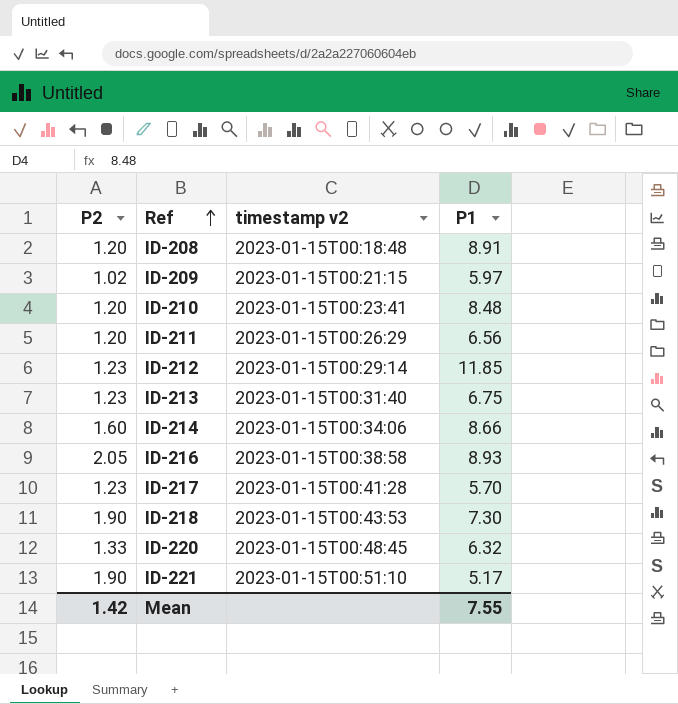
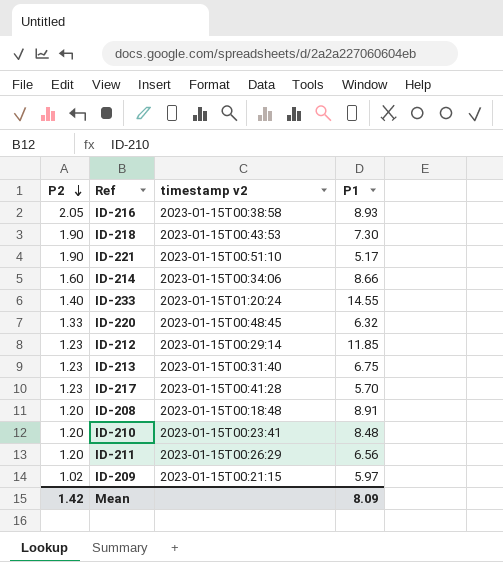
row order: Ref ascending -> P2 descending
row ID-233: none -> 1.40 | 2023-01-15T01:20:24 | 14.55
Mean | P1: 7.55 -> 8.09

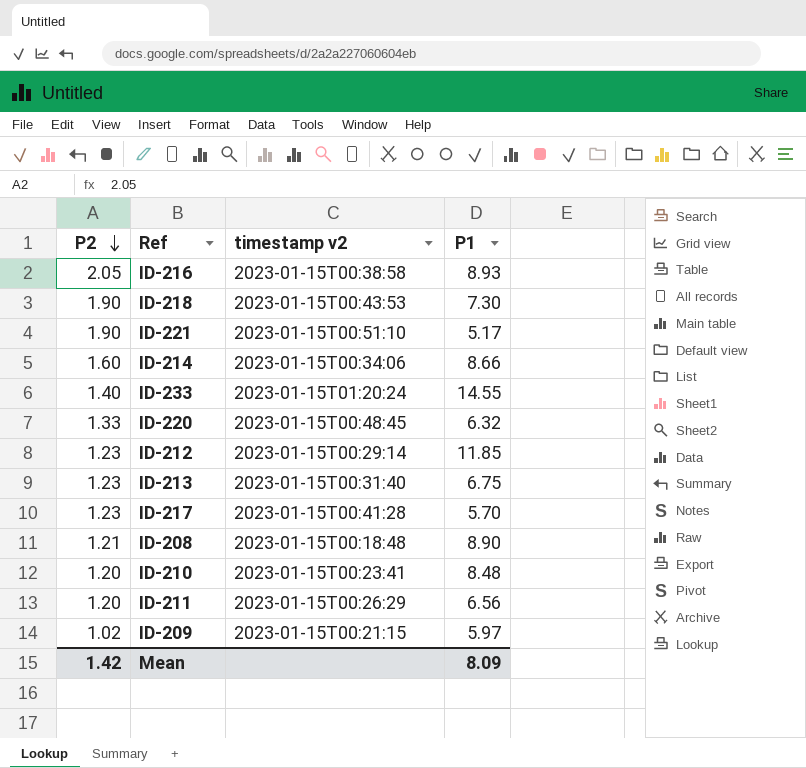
ID-208 | P2: 1.20 -> 1.21
ID-208 | P1: 8.91 -> 8.90

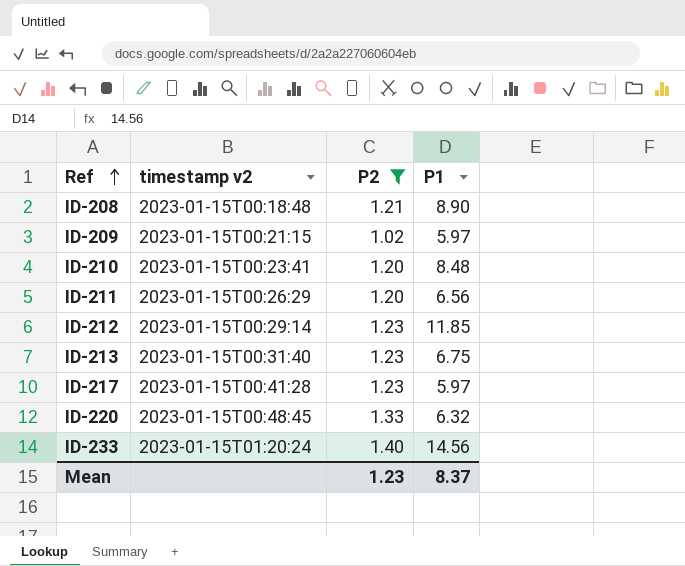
filter: none -> P2 <= 1.40
row order: P2 descending -> Ref ascending
column P2 | position: 1 -> 3
ID-217 | P1: 5.70 -> 5.97
ID-233 | P1: 14.55 -> 14.56
Mean | P2: 1.42 -> 1.23
Mean | P1: 8.09 -> 8.37

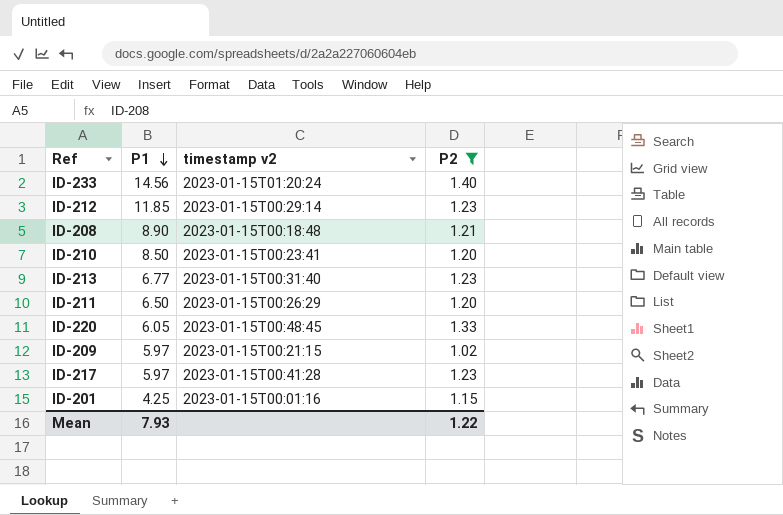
row order: Ref ascending -> P1 descending
column P1 | position: 4 -> 2
ID-210 | P1: 8.48 -> 8.50
ID-213 | P1: 6.75 -> 6.77
ID-211 | P1: 6.56 -> 6.50
ID-220 | P1: 6.32 -> 6.05
row ID-201: none -> 4.25 | 2023-01-15T00:01:16 | 1.15
Mean | P1: 8.37 -> 7.93
Mean | P2: 1.23 -> 1.22

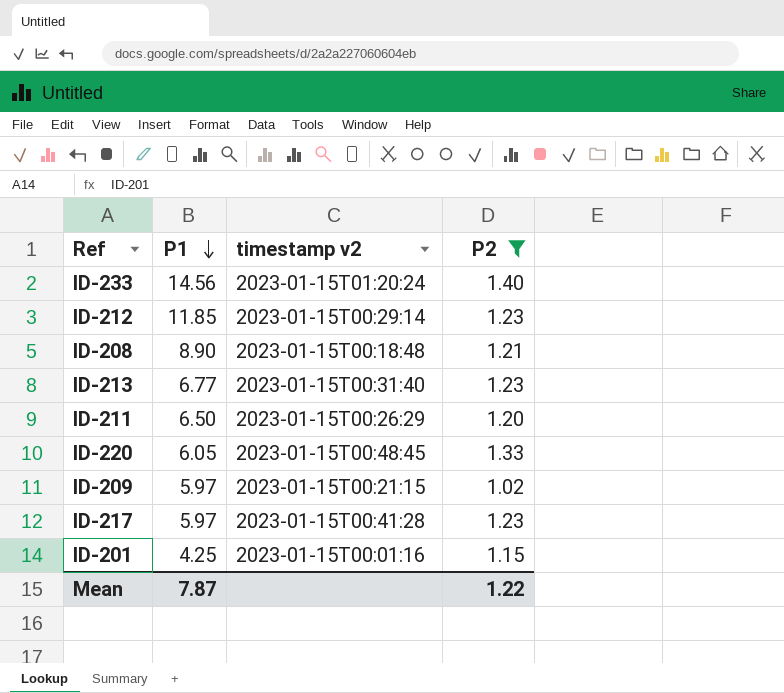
row ID-210: 8.50 | 2023-01-15T00:23:41 | 1.20 -> none
Mean | P1: 7.93 -> 7.87

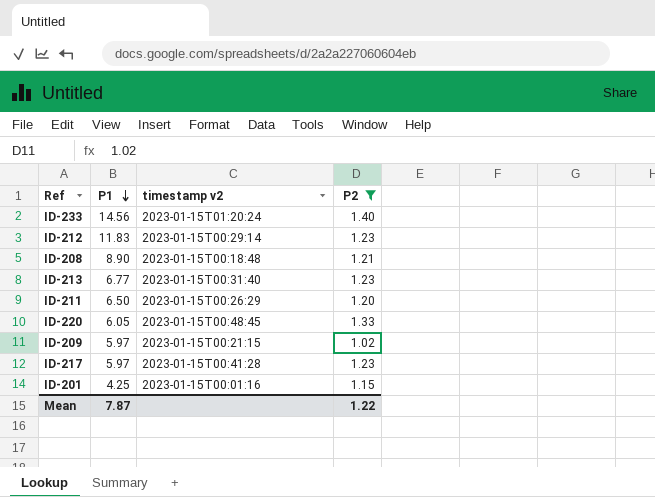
ID-212 | P1: 11.85 -> 11.83

